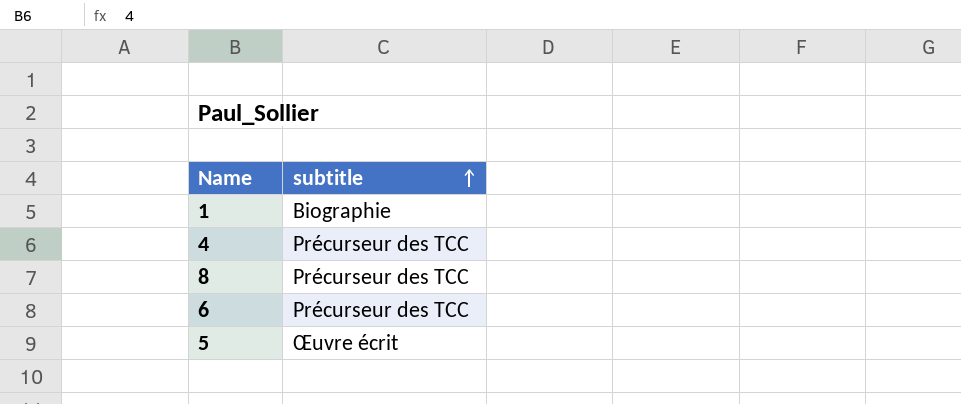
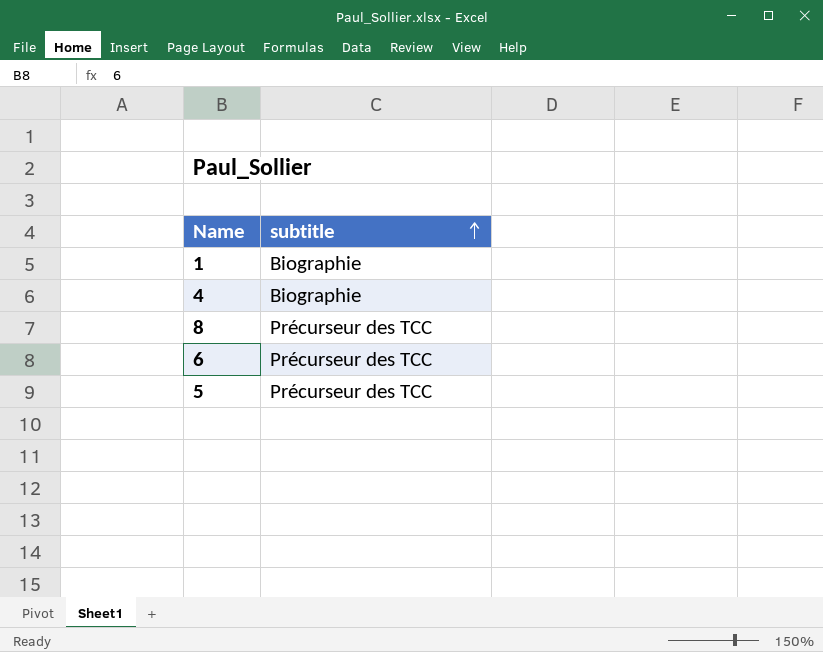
4 | subtitle: Précurseur des TCC -> Biographie
5 | subtitle: Œuvre écrit -> Précurseur des TCC

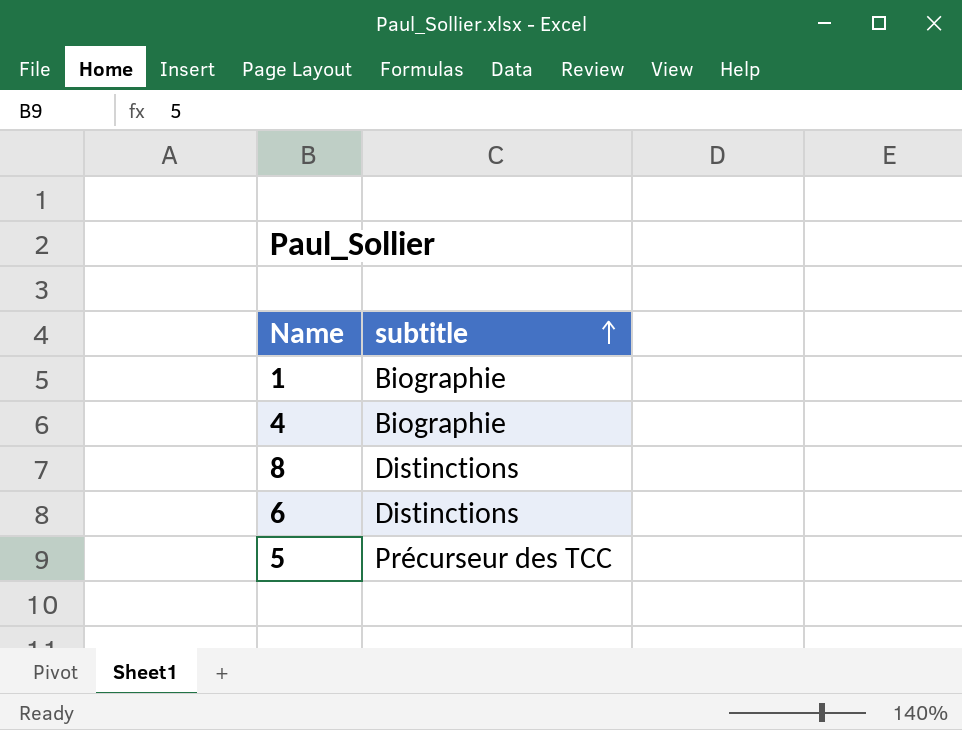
8 | subtitle: Précurseur des TCC -> Distinctions
6 | subtitle: Précurseur des TCC -> Distinctions

